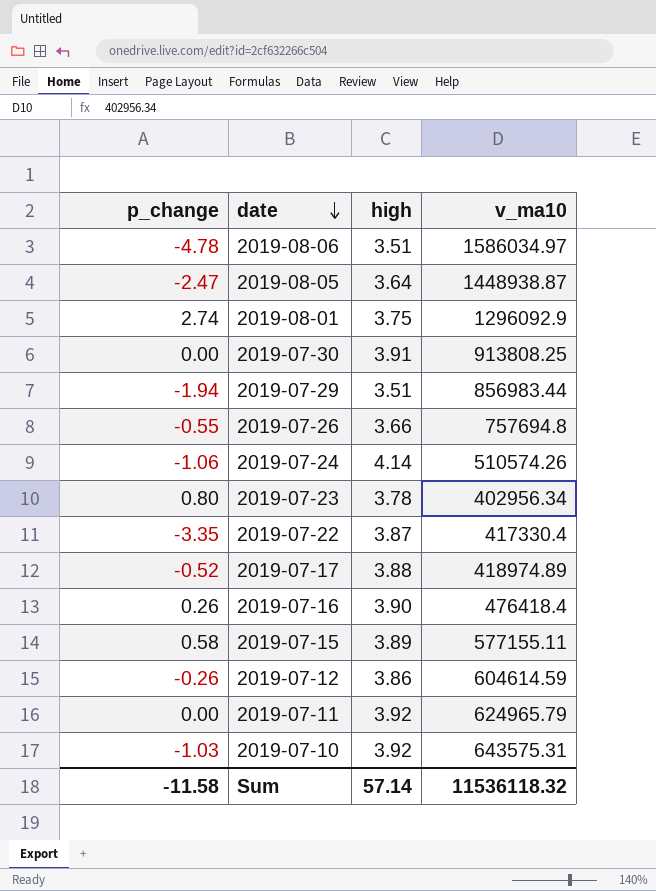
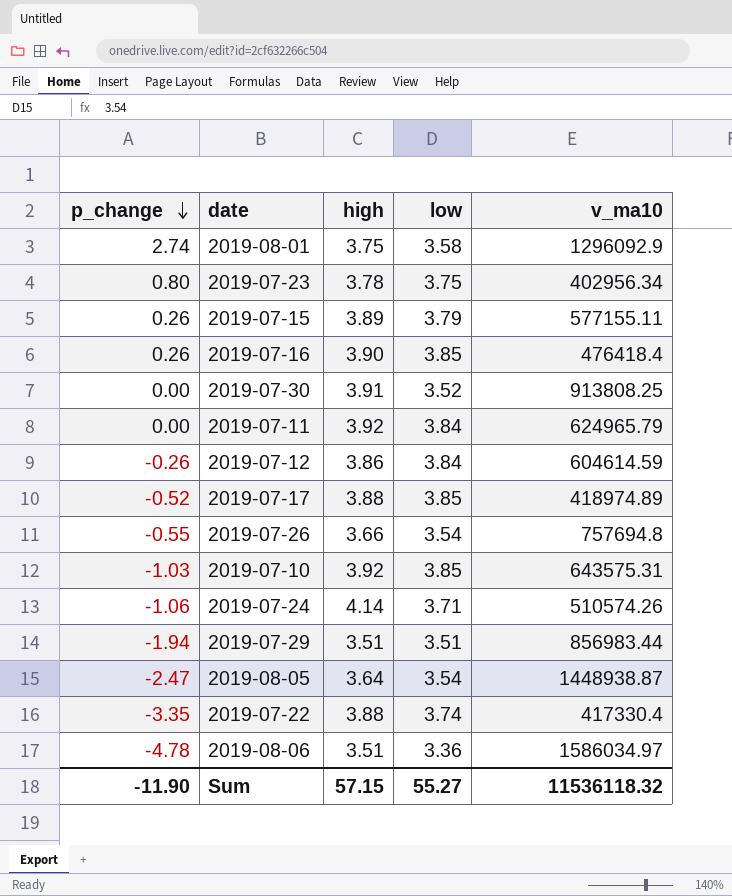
row order: date descending -> p_change descending
column low | position: none -> 4
2019-07-15 | p_change: 0.58 -> 0.26
2019-07-22 | high: 3.87 -> 3.88
Sum | p_change: -11.58 -> -11.90
Sum | high: 57.14 -> 57.15

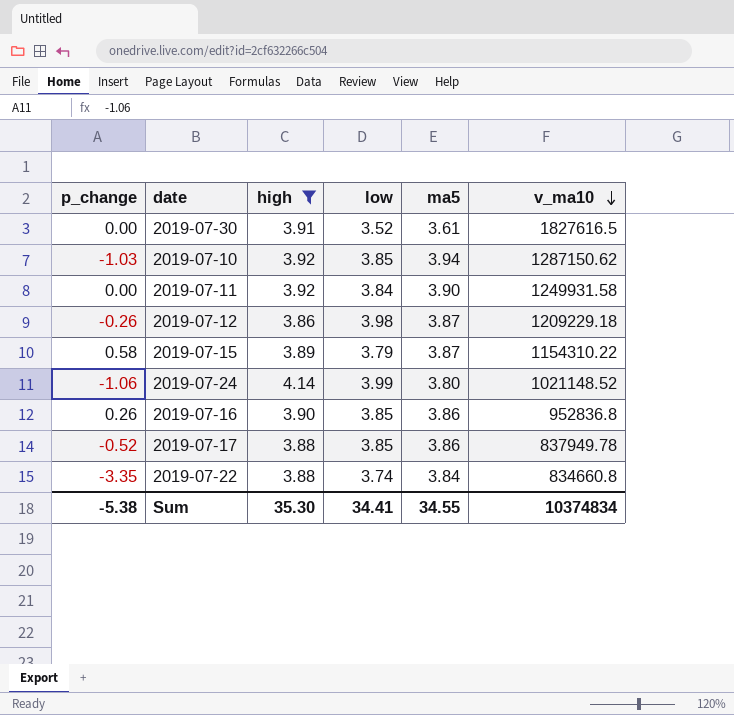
filter: none -> high >= 3.86
row order: p_change descending -> v_ma10 descending
column ma5 | position: none -> 5
2019-07-30 | v_ma10: 913808.25 -> 1827616.5
2019-07-10 | v_ma10: 643575.31 -> 1287150.62
2019-07-11 | v_ma10: 624965.79 -> 1249931.58
2019-07-12 | low: 3.84 -> 3.98
2019-07-12 | v_ma10: 604614.59 -> 1209229.18
2019-07-15 | p_change: 0.26 -> 0.58
2019-07-15 | v_ma10: 577155.11 -> 1154310.22
2019-07-24 | low: 3.71 -> 3.99
2019-07-24 | v_ma10: 510574.26 -> 1021148.52
2019-07-16 | v_ma10: 476418.4 -> 952836.8
2019-07-17 | v_ma10: 418974.89 -> 837949.78
2019-07-22 | v_ma10: 417330.4 -> 834660.8
Sum | p_change: -11.90 -> -5.38
Sum | high: 57.15 -> 35.30
Sum | low: 55.27 -> 34.41
Sum | v_ma10: 11536118.32 -> 10374834

